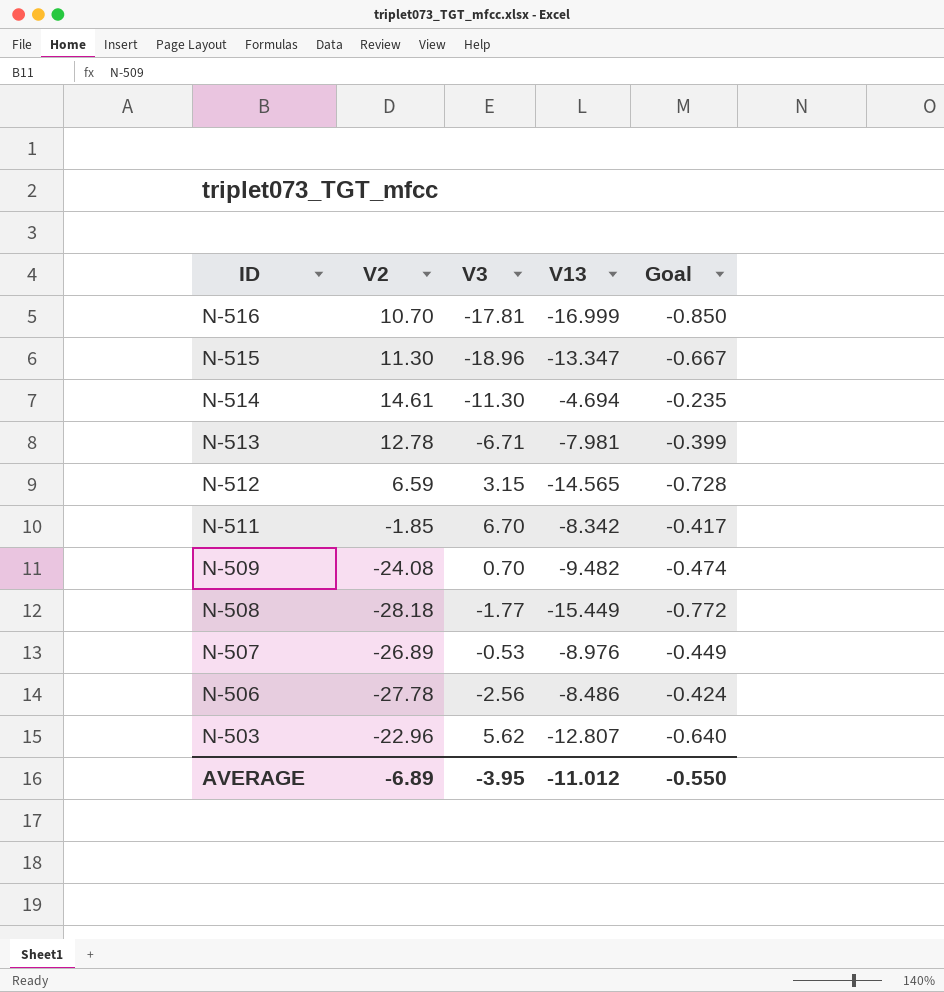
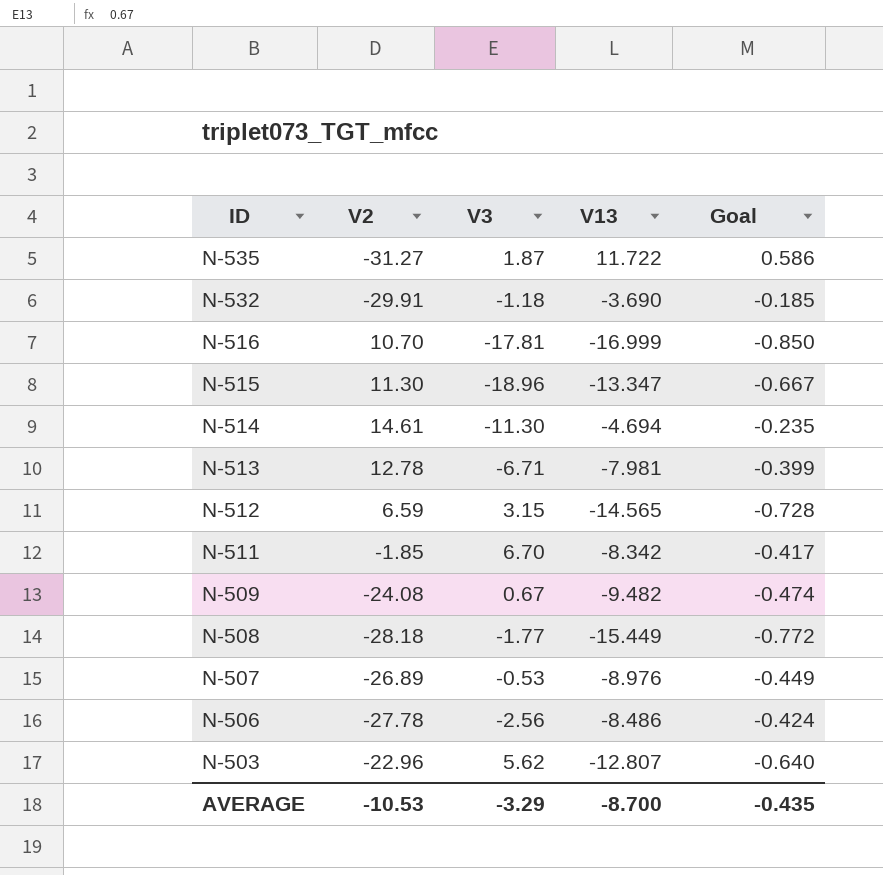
row N-535: none -> -31.27 | 1.87 | 11.722 | 0.586
row N-532: none -> -29.91 | -1.18 | -3.690 | -0.185
N-509 | V3: 0.70 -> 0.67
AVERAGE | V2: -6.89 -> -10.53
AVERAGE | V3: -3.95 -> -3.29
AVERAGE | V13: -11.012 -> -8.700
AVERAGE | Goal: -0.550 -> -0.435

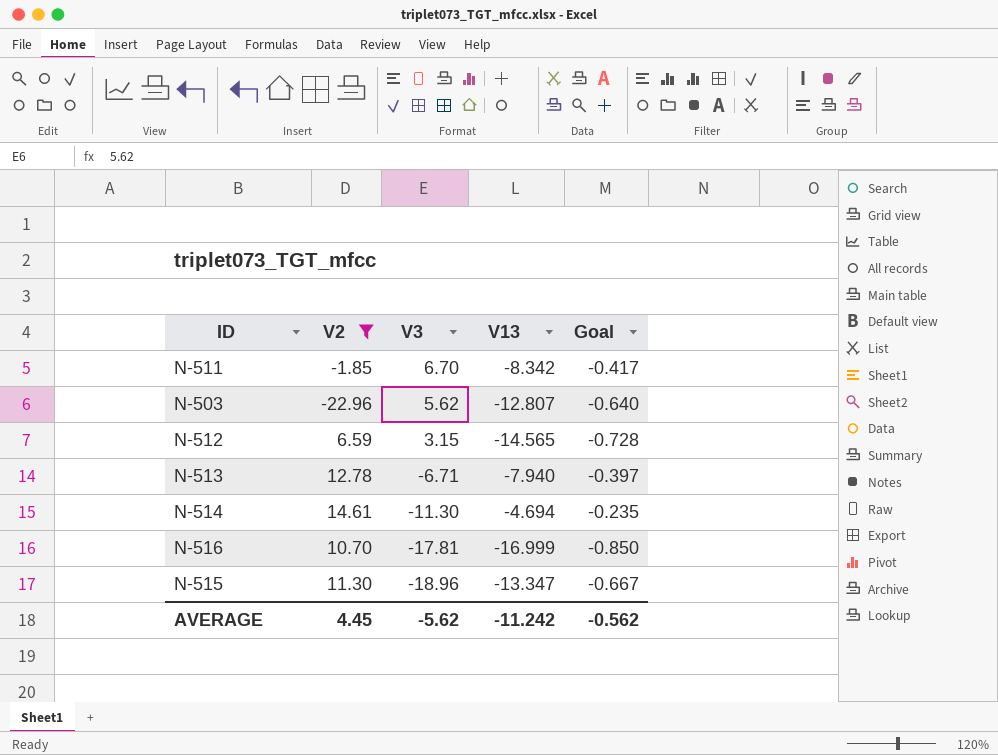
filter: none -> V2 >= -22.96
row order: ID descending -> V3 descending
N-513 | V13: -7.981 -> -7.940
N-513 | Goal: -0.399 -> -0.397
AVERAGE | V2: -10.53 -> 4.45
AVERAGE | V3: -3.29 -> -5.62
AVERAGE | V13: -8.700 -> -11.242
AVERAGE | Goal: -0.435 -> -0.562

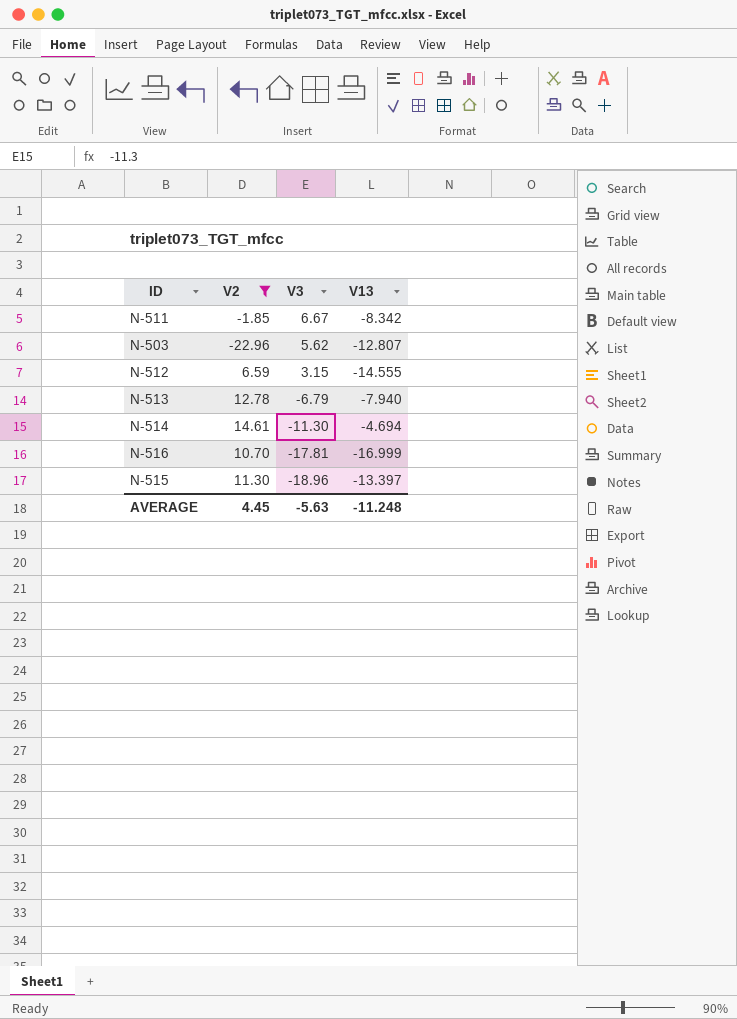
column Goal | formula: [V13] * 0.05 -> none
N-511 | V3: 6.70 -> 6.67
N-512 | V13: -14.565 -> -14.555
N-513 | V3: -6.71 -> -6.79
N-515 | V13: -13.347 -> -13.397
AVERAGE | V3: -5.62 -> -5.63
AVERAGE | V13: -11.242 -> -11.248

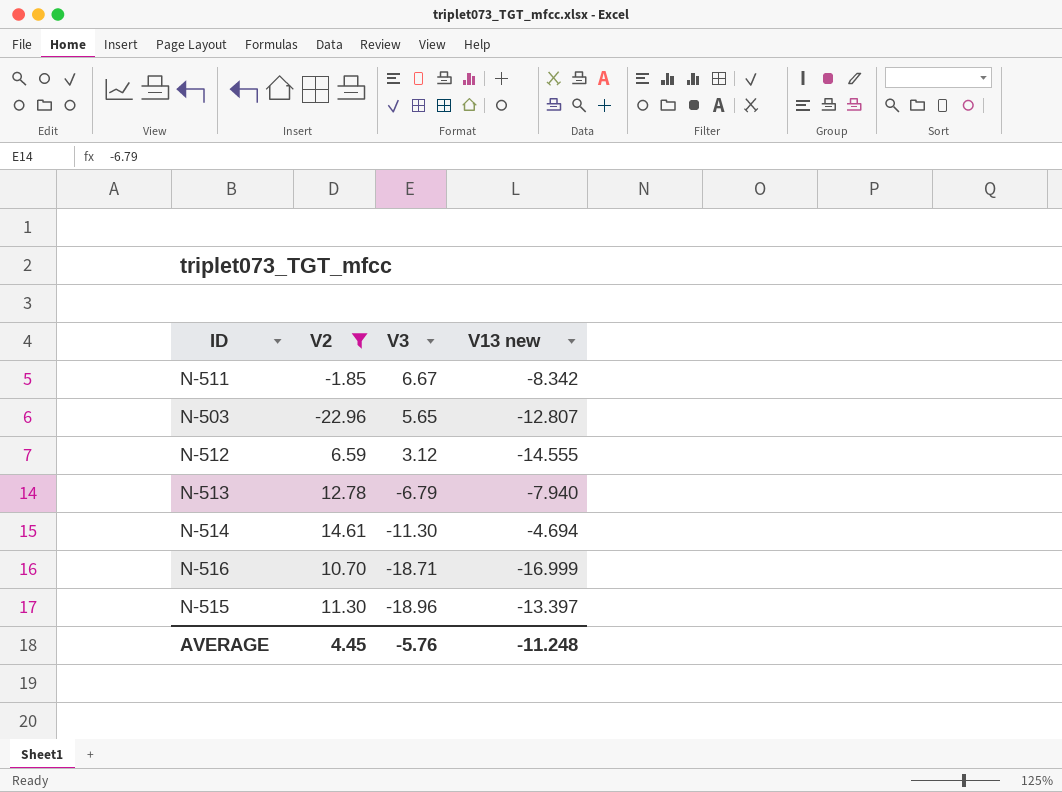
column name: V13 -> V13 new
N-503 | V3: 5.62 -> 5.65
N-512 | V3: 3.15 -> 3.12
N-516 | V3: -17.81 -> -18.71
AVERAGE | V3: -5.63 -> -5.76

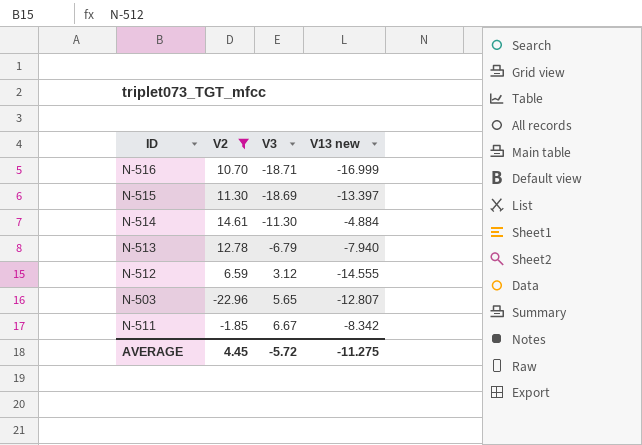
row order: V3 descending -> V3 ascending
N-515 | V3: -18.96 -> -18.69
N-514 | V13 new: -4.694 -> -4.884
AVERAGE | V3: -5.76 -> -5.72
AVERAGE | V13 new: -11.248 -> -11.275

